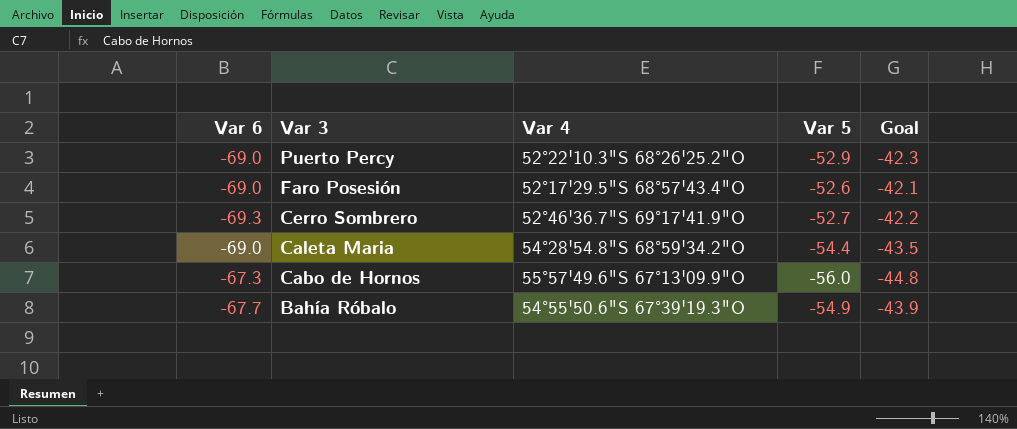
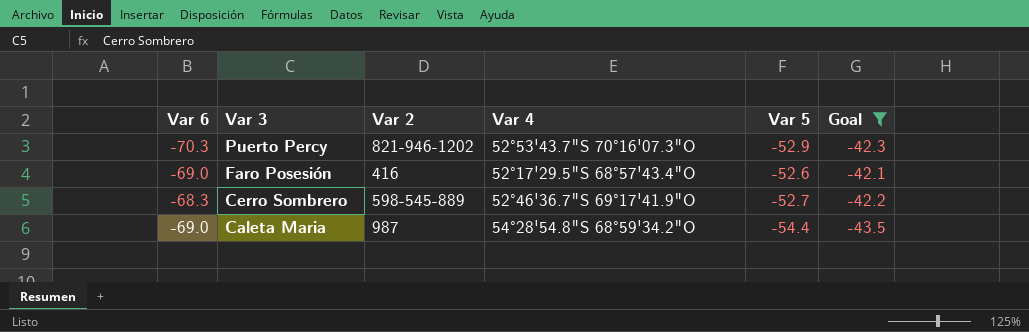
filter: none -> Goal >= -43.5
column Var 2 | position: none -> 3
Puerto Percy | Var 6: -69.0 -> -70.3
Puerto Percy | Var 4: 52°22'10.3"S 68°26'25.2"O -> 52°53'43.7"S 70°16'07.3"O
Cerro Sombrero | Var 6: -69.3 -> -68.3

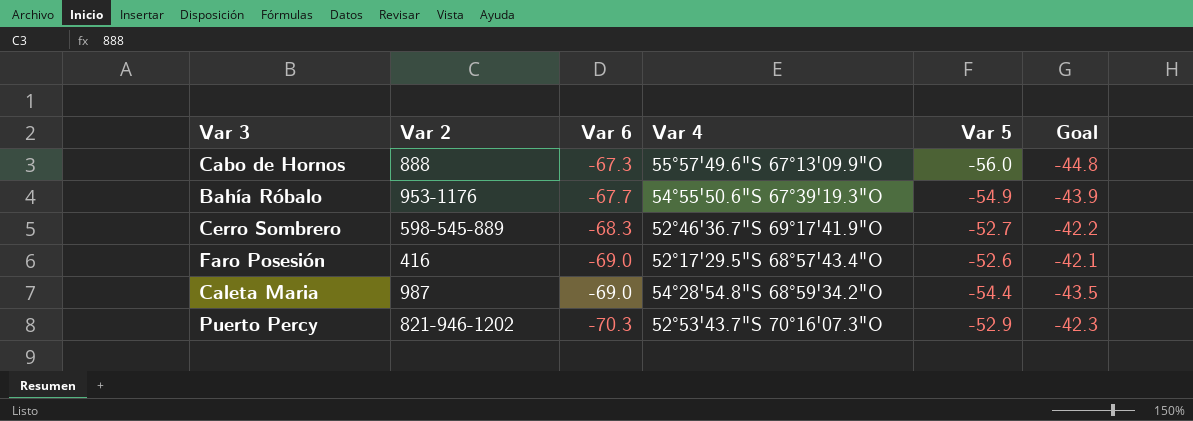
filter: Goal >= -43.5 -> none
row order: Var 3 descending -> Var 6 descending
column Var 6 | position: 1 -> 3

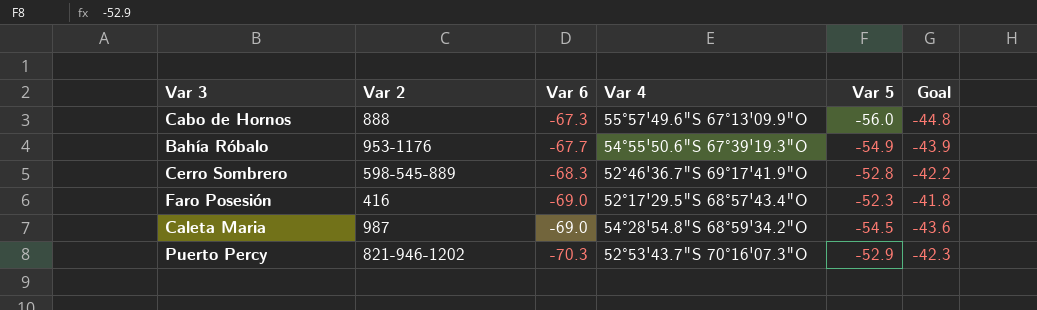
Cerro Sombrero | Var 5: -52.7 -> -52.8
Faro Posesión | Var 5: -52.6 -> -52.3
Faro Posesión | Goal: -42.1 -> -41.8
Caleta Maria | Var 5: -54.4 -> -54.5
Caleta Maria | Goal: -43.5 -> -43.6

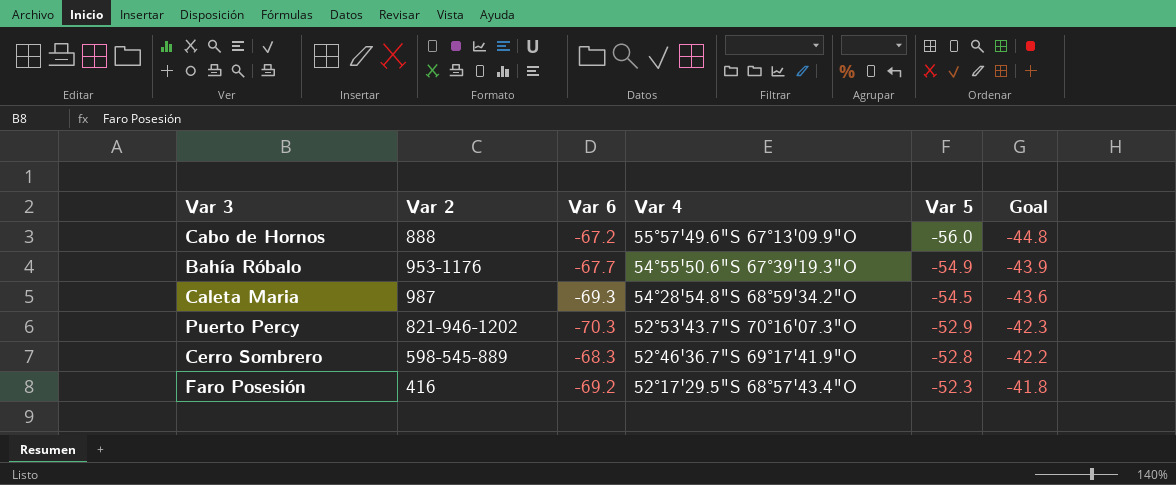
row order: Var 6 descending -> Var 4 descending
Cabo de Hornos | Var 6: -67.3 -> -67.2
Caleta Maria | Var 6: -69.0 -> -69.3
Faro Posesión | Var 6: -69.0 -> -69.2

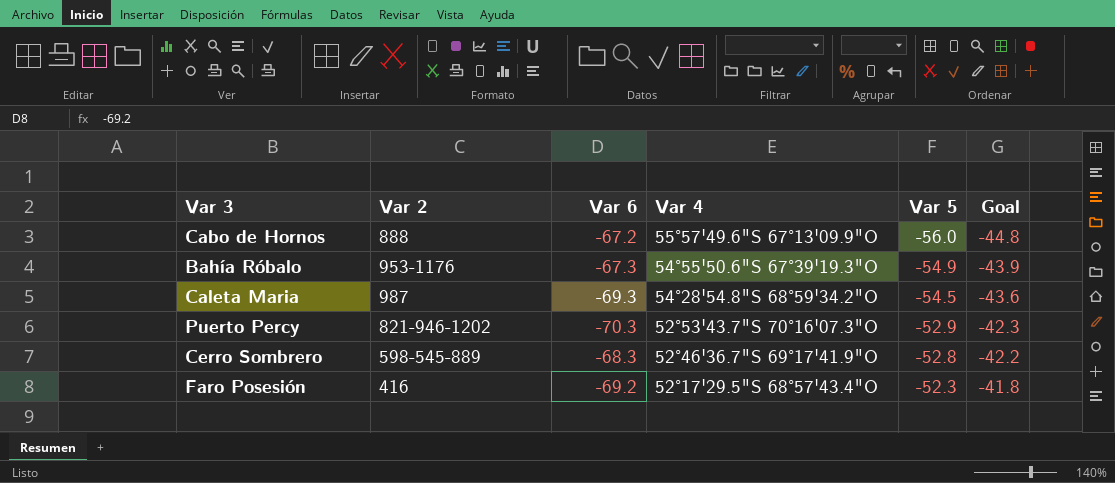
Bahía Róbalo | Var 6: -67.7 -> -67.3

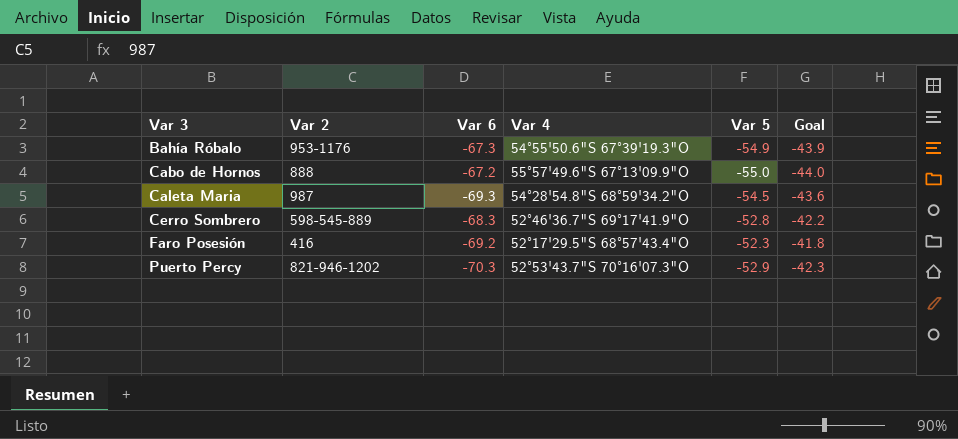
row order: Var 4 descending -> Var 3 ascending
Cabo de Hornos | Var 5: -56.0 -> -55.0
Cabo de Hornos | Goal: -44.8 -> -44.0

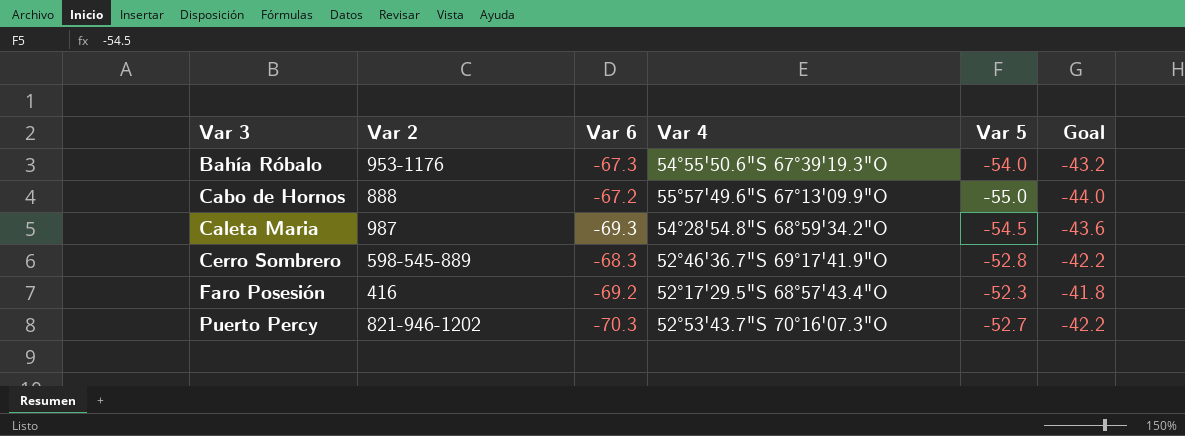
Bahía Róbalo | Var 5: -54.9 -> -54.0
Bahía Róbalo | Goal: -43.9 -> -43.2
Puerto Percy | Var 5: -52.9 -> -52.7
Puerto Percy | Goal: -42.3 -> -42.2

